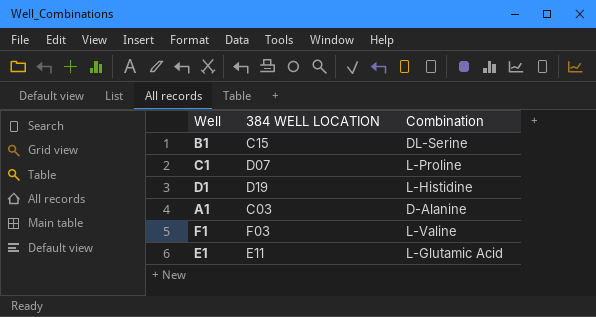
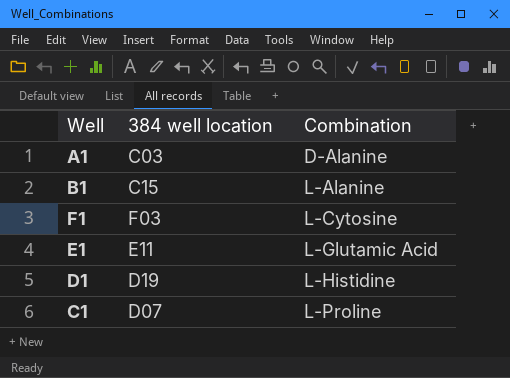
row order: none -> Combination ascending
column name: 384 WELL LOCATION -> 384 well location
B1 | Combination: DL-Serine -> L-Alanine
F1 | Combination: L-Valine -> L-Cytosine

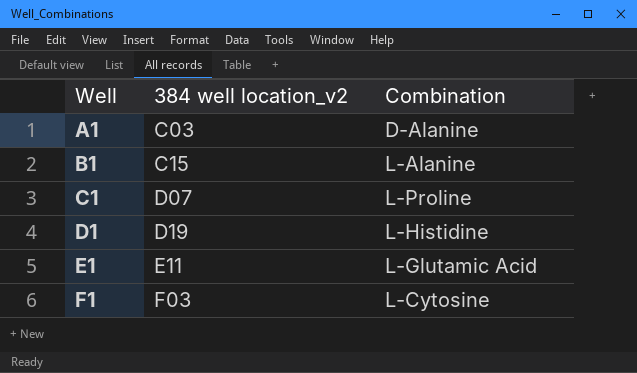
row order: Combination ascending -> Well ascending
column name: 384 well location -> 384 well location_v2

